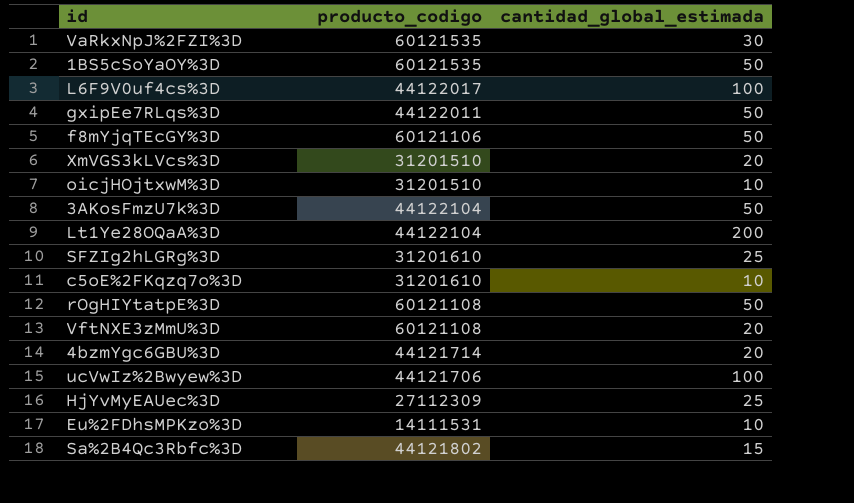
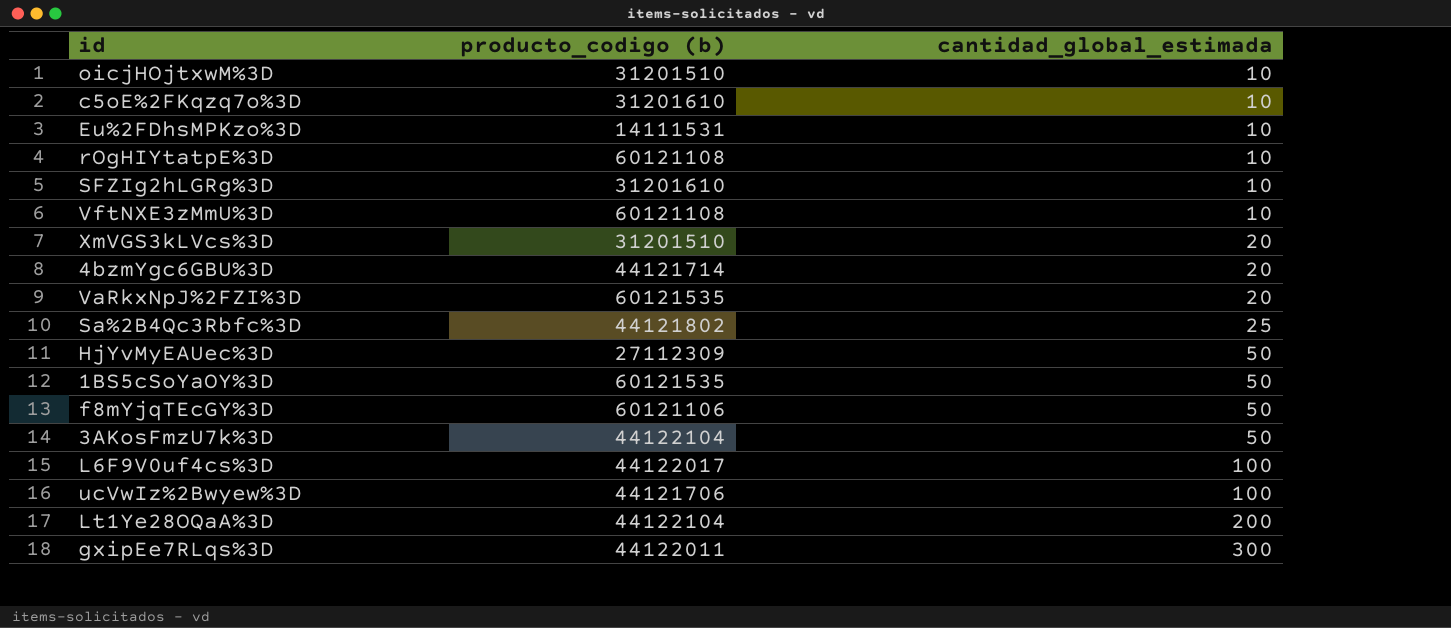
row order: none -> cantidad_global_estimada ascending
column name: producto_codigo -> producto_codigo (b)
rOgHIYtatpE%3D | cantidad_global_estimada: 50 -> 10
SFZIg2hLGRg%3D | cantidad_global_estimada: 25 -> 10
VftNXE3zMmU%3D | cantidad_global_estimada: 20 -> 10
VaRkxNpJ%2FZI%3D | cantidad_global_estimada: 30 -> 20
Sa%2B4Qc3Rbfc%3D | cantidad_global_estimada: 15 -> 25
HjYvMyEAUec%3D | cantidad_global_estimada: 25 -> 50
gxipEe7RLqs%3D | cantidad_global_estimada: 50 -> 300

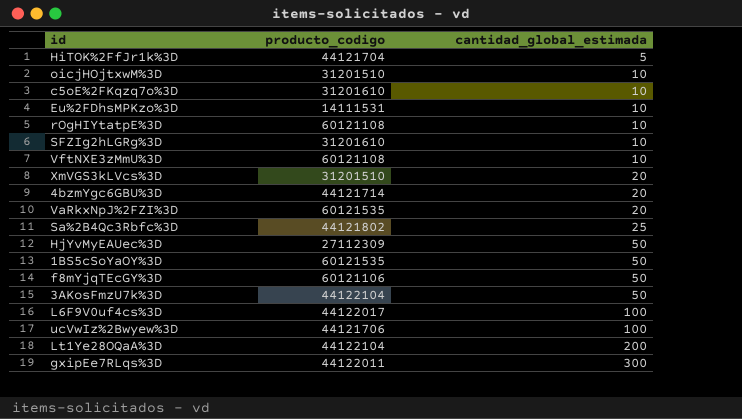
column name: producto_codigo (b) -> producto_codigo
row HiTOK%2FfJr1k%3D: none -> 44121704 | 5

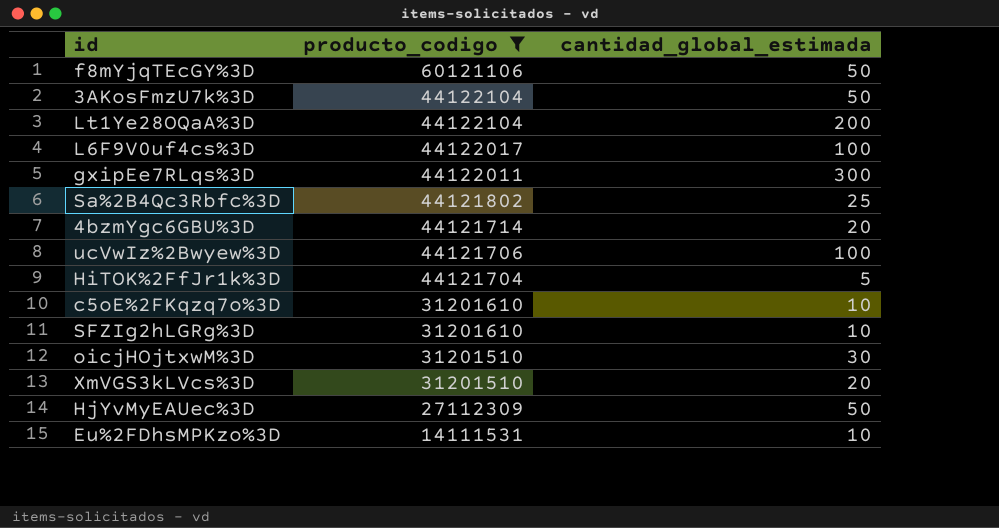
filter: none -> producto_codigo <= 60121106
row order: cantidad_global_estimada ascending -> producto_codigo descending
oicjHOjtxwM%3D | cantidad_global_estimada: 10 -> 30

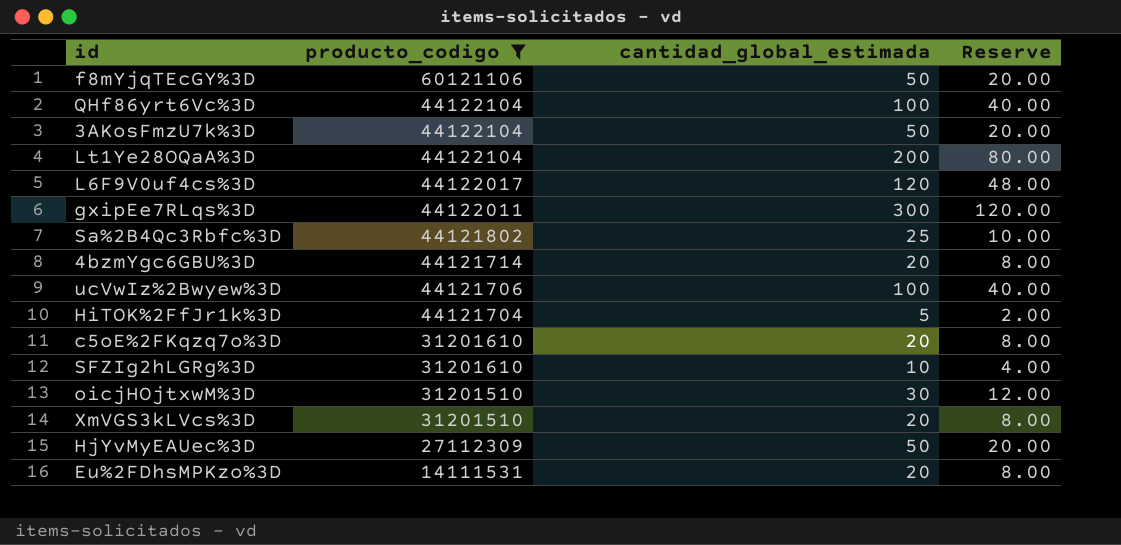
column Reserve | formula: none -> [cantidad_global_estimada] * 0.4
row QHf86yrt6Vc%3D: none -> 44122104 | 100 | 40.00
L6F9V0uf4cs%3D | cantidad_global_estimada: 100 -> 120
c5oE%2FKqzq7o%3D | cantidad_global_estimada: 10 -> 20
Eu%2FDhsMPKzo%3D | cantidad_global_estimada: 10 -> 20

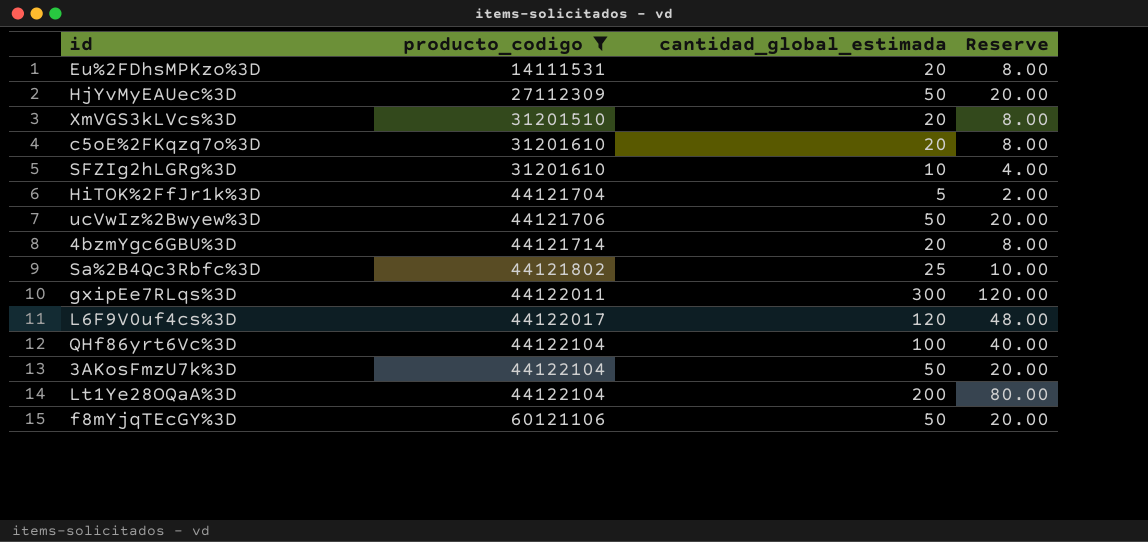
row order: producto_codigo descending -> producto_codigo ascending
row oicjHOjtxwM%3D: 31201510 | 30 | 12.00 -> none
ucVwIz%2Bwyew%3D | cantidad_global_estimada: 100 -> 50
ucVwIz%2Bwyew%3D | Reserve: 40.00 -> 20.00

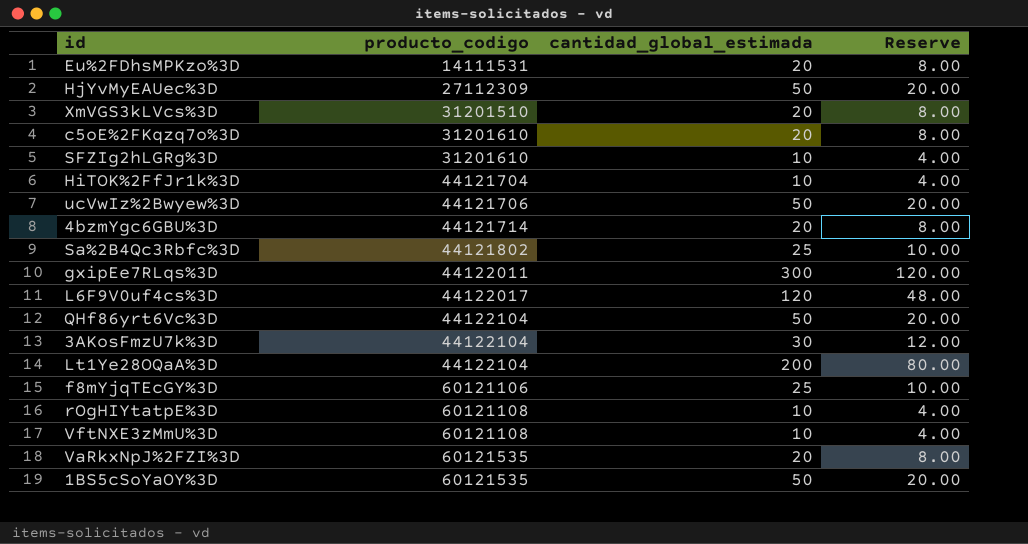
filter: producto_codigo <= 60121106 -> none
HiTOK%2FfJr1k%3D | cantidad_global_estimada: 5 -> 10
HiTOK%2FfJr1k%3D | Reserve: 2.00 -> 4.00
QHf86yrt6Vc%3D | cantidad_global_estimada: 100 -> 50
QHf86yrt6Vc%3D | Reserve: 40.00 -> 20.00
3AKosFmzU7k%3D | cantidad_global_estimada: 50 -> 30
3AKosFmzU7k%3D | Reserve: 20.00 -> 12.00
f8mYjqTEcGY%3D | cantidad_global_estimada: 50 -> 25
f8mYjqTEcGY%3D | Reserve: 20.00 -> 10.00

